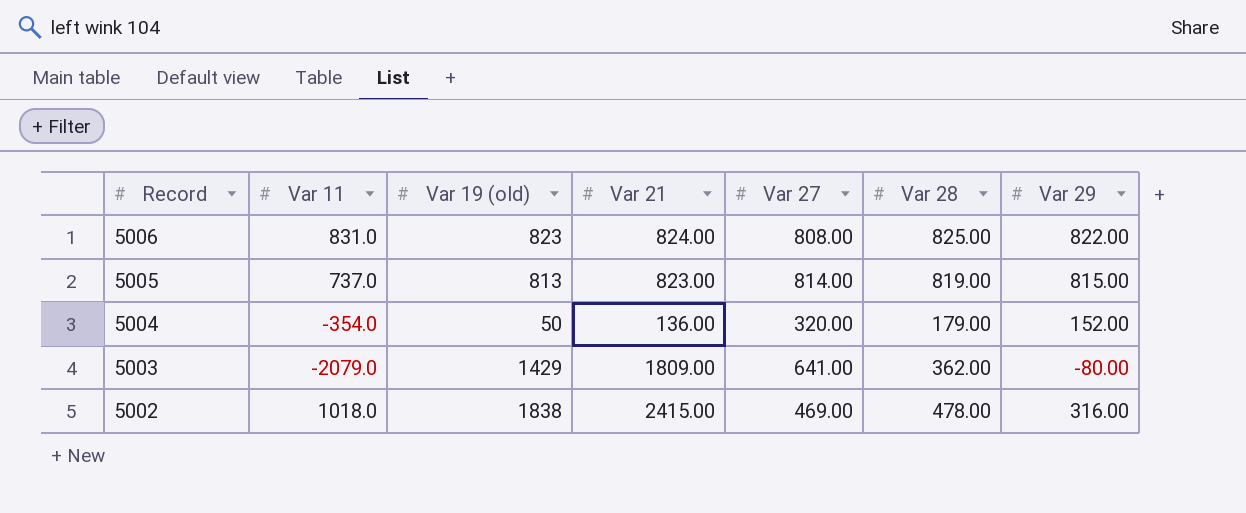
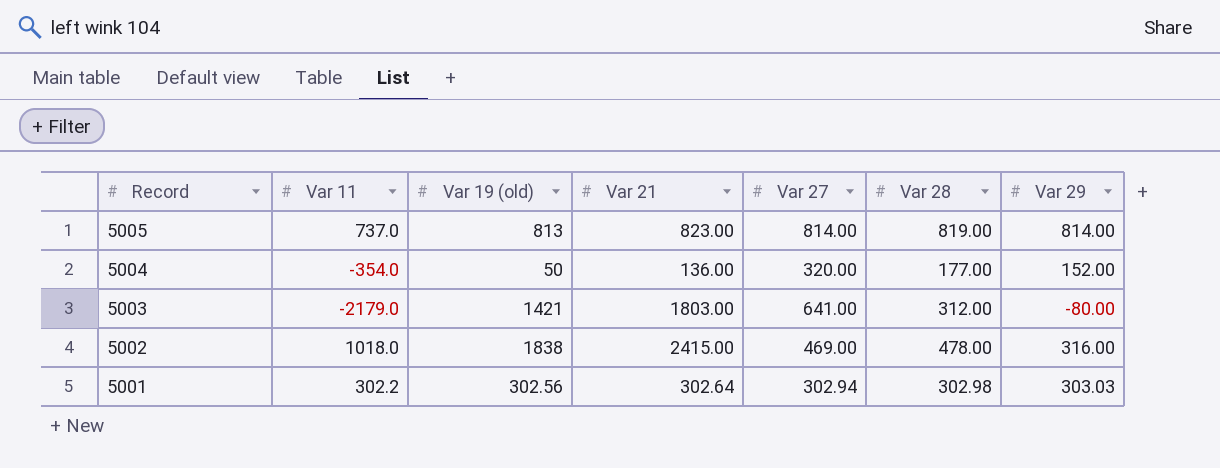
row 5006: 831.0 | 823 | 824.00 | 808.00 | 825.00 | 822.00 -> none
5005 | Var 29: 815.00 -> 814.00
5004 | Var 28: 179.00 -> 177.00
5003 | Var 11: -2079.0 -> -2179.0
5003 | Var 19 (old): 1429 -> 1421
5003 | Var 21: 1809.00 -> 1803.00
5003 | Var 28: 362.00 -> 312.00
row 5001: none -> 302.2 | 302.56 | 302.64 | 302.94 | 302.98 | 303.03

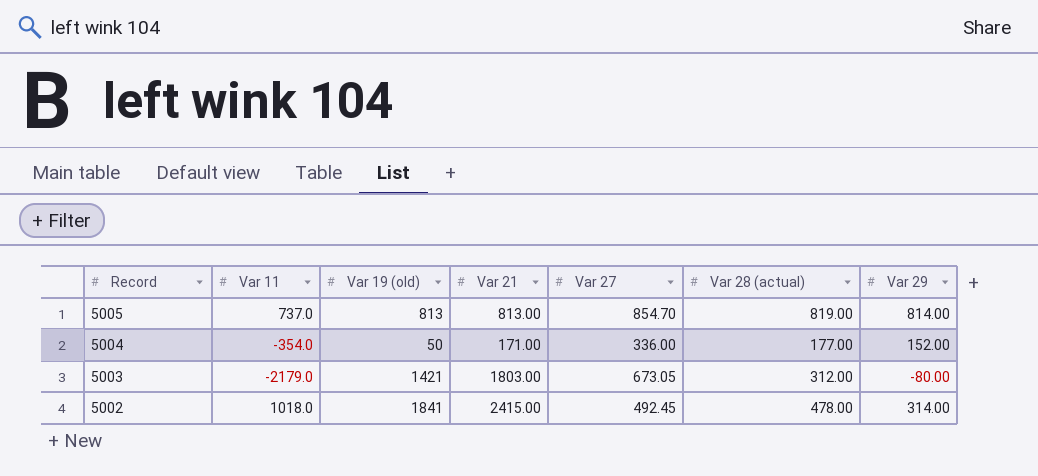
column name: Var 28 -> Var 28 (actual)
row 5001: 302.2 | 302.56 | 302.64 | 302.94 | 302.98 | 303.03 -> none
5005 | Var 21: 823.00 -> 813.00
5005 | Var 27: 814.00 -> 854.70
5004 | Var 21: 136.00 -> 171.00
5004 | Var 27: 320.00 -> 336.00
5003 | Var 27: 641.00 -> 673.05
5002 | Var 19 (old): 1838 -> 1841
5002 | Var 27: 469.00 -> 492.45
5002 | Var 29: 316.00 -> 314.00

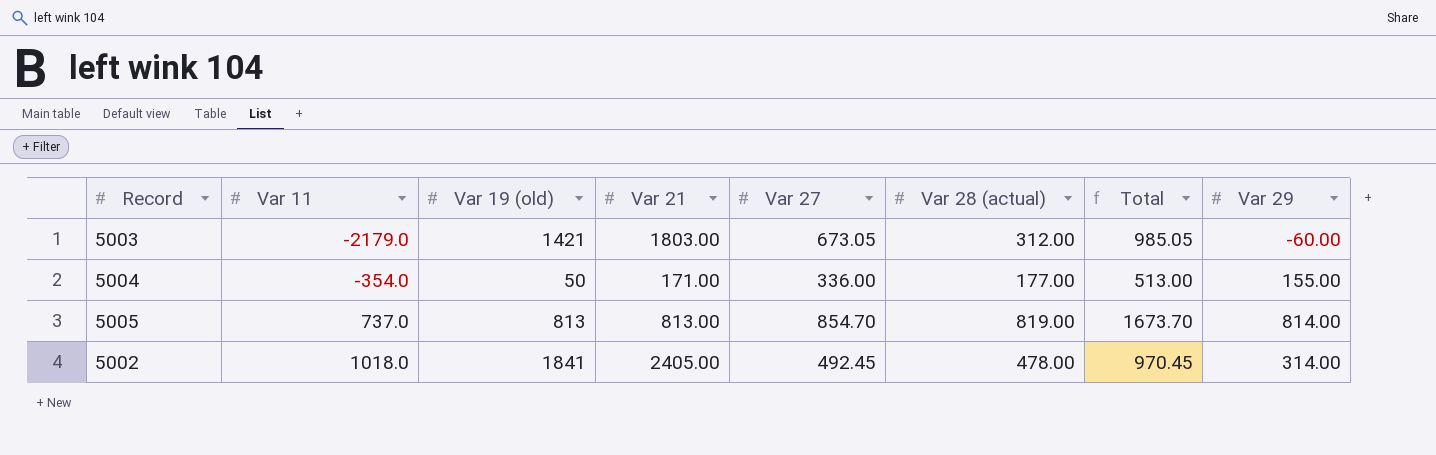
row order: Record descending -> Var 11 ascending
column Total | formula: none -> [Var 27] + [Var 28 (actual)]
5003 | Var 29: -80.00 -> -60.00
5004 | Var 29: 152.00 -> 155.00
5002 | Var 21: 2415.00 -> 2405.00

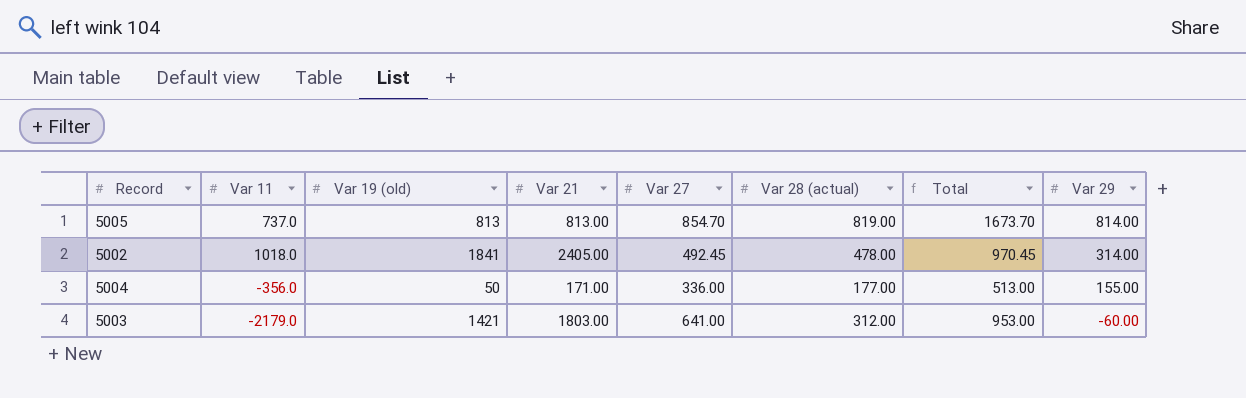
row order: Var 11 ascending -> Var 29 descending
5004 | Var 11: -354.0 -> -356.0
5003 | Var 27: 673.05 -> 641.00
5003 | Total: 985.05 -> 953.00

